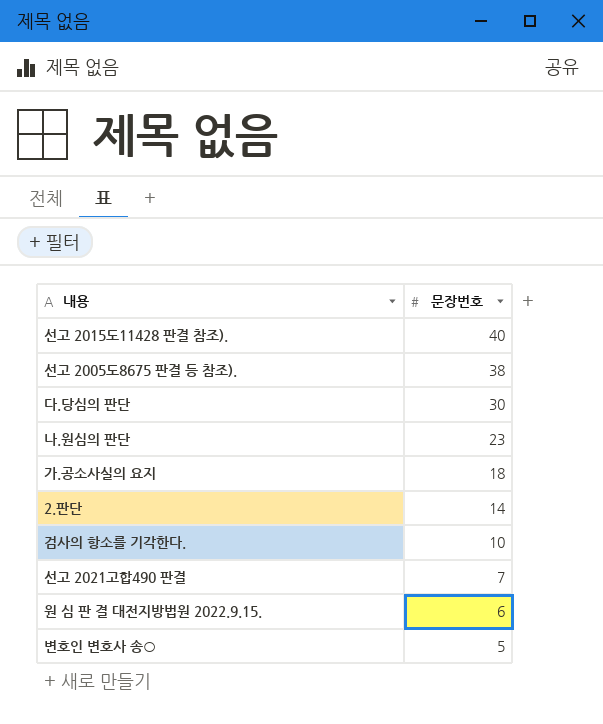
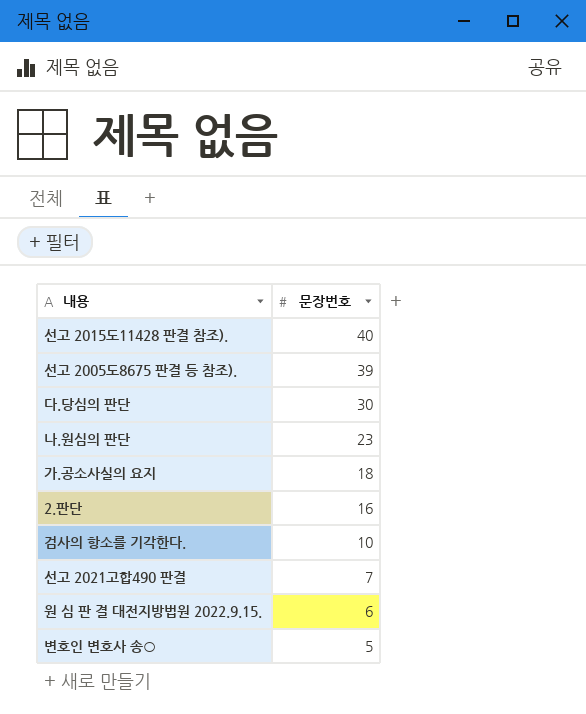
선고 2005도8675 판결 등 참조). | 문장번호: 38 -> 39
2.판단 | 문장번호: 14 -> 16

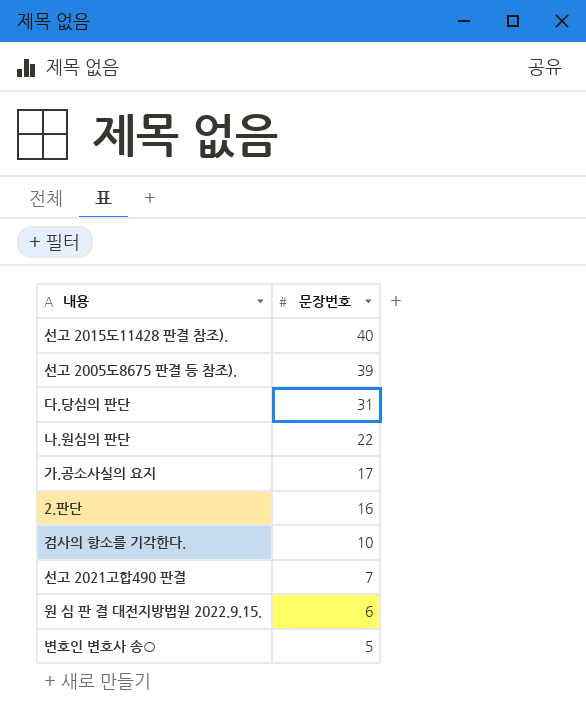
다.당심의 판단 | 문장번호: 30 -> 31
나.원심의 판단 | 문장번호: 23 -> 22
가.공소사실의 요지 | 문장번호: 18 -> 17

